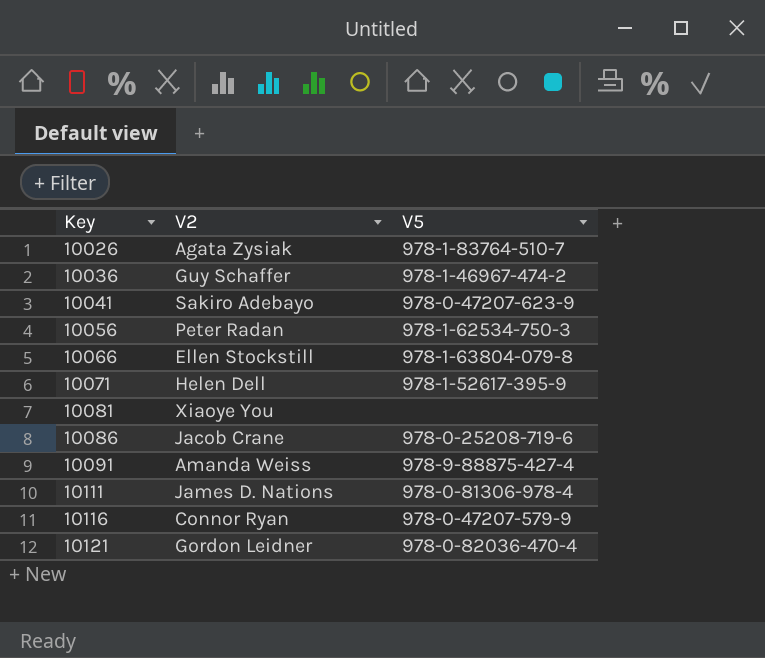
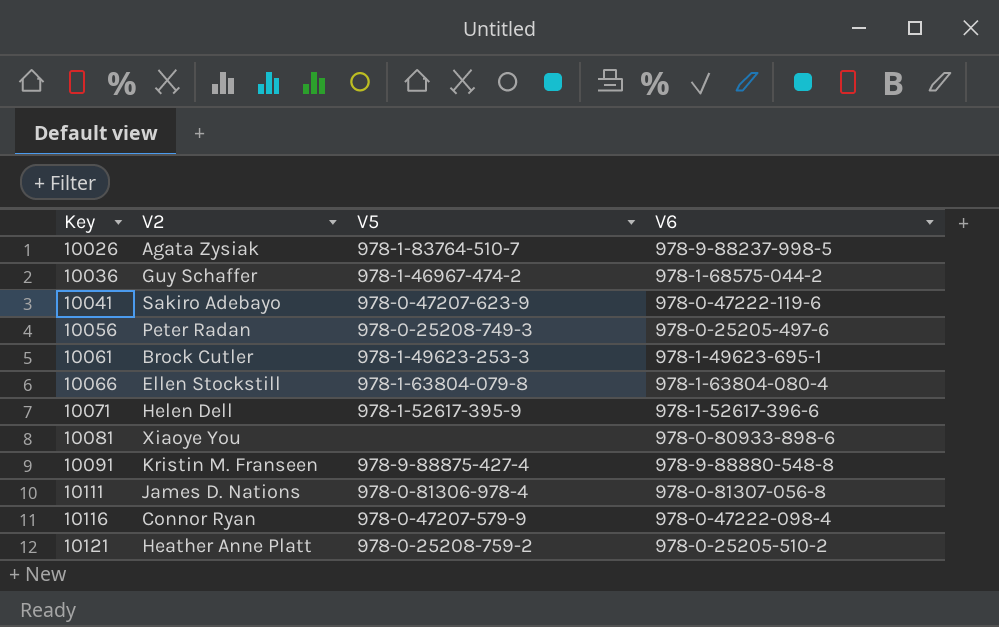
column V6 | position: none -> 4
row 10086: Jacob Crane | 978-0-25208-719-6 -> none
10056 | V5: 978-1-62534-750-3 -> 978-0-25208-749-3
row 10061: none -> Brock Cutler | 978-1-49623-253-3 | 978-1-49623-695-1
10091 | V2: Amanda Weiss -> Kristin M. Franseen
10121 | V2: Gordon Leidner -> Heather Anne Platt
10121 | V5: 978-0-82036-470-4 -> 978-0-25208-759-2

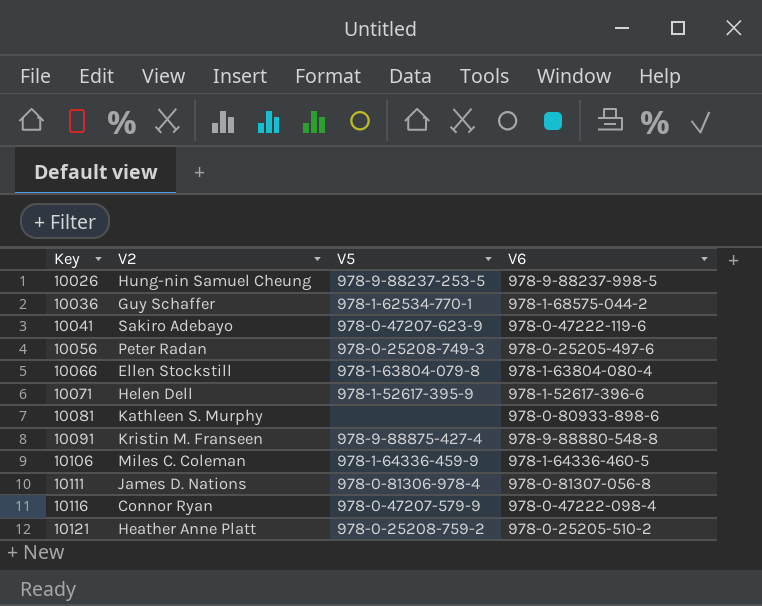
row 10061: Brock Cutler | 978-1-49623-253-3 | 978-1-49623-695-1 -> none
10026 | V2: Agata Zysiak -> Hung-nin Samuel Cheung
10026 | V5: 978-1-83764-510-7 -> 978-9-88237-253-5
10036 | V5: 978-1-46967-474-2 -> 978-1-62534-770-1
10081 | V2: Xiaoye You -> Kathleen S. Murphy
row 10106: none -> Miles C. Coleman | 978-1-64336-459-9 | 978-1-64336-460-5

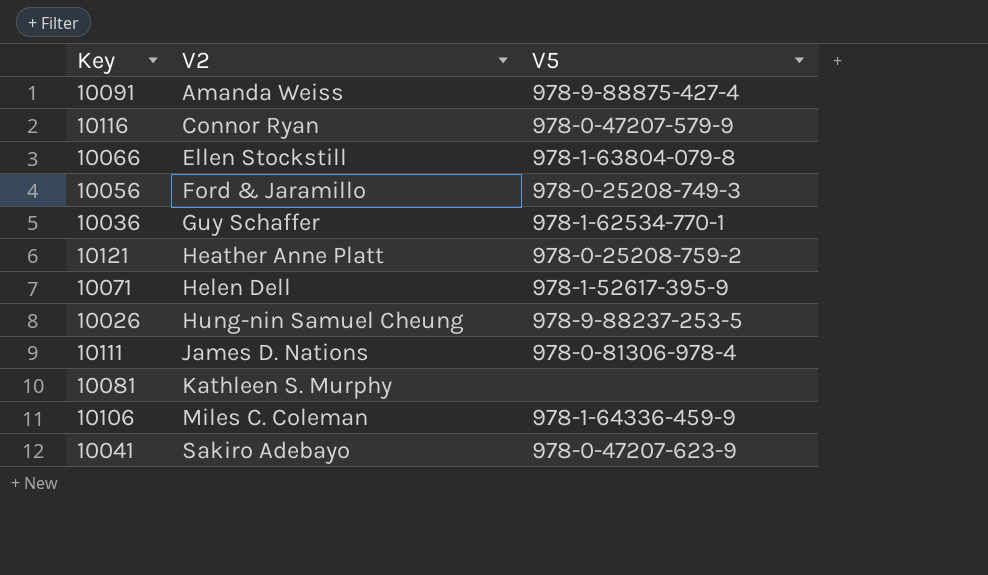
row order: Key ascending -> V2 ascending
column V6 | position: 4 -> none
10091 | V2: Kristin M. Franseen -> Amanda Weiss
10056 | V2: Peter Radan -> Ford & Jaramillo

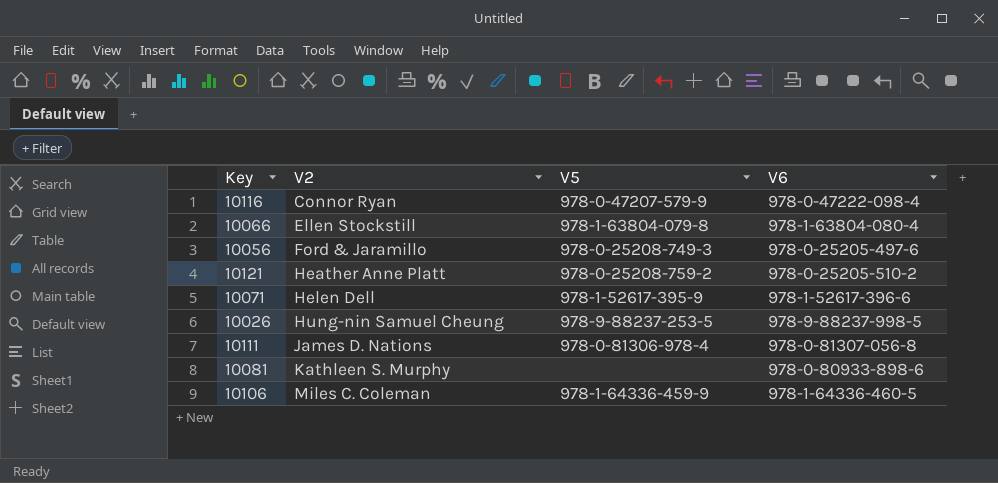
column V6 | position: none -> 4
row 10091: Amanda Weiss | 978-9-88875-427-4 -> none
row 10036: Guy Schaffer | 978-1-62534-770-1 -> none
row 10041: Sakiro Adebayo | 978-0-47207-623-9 -> none

